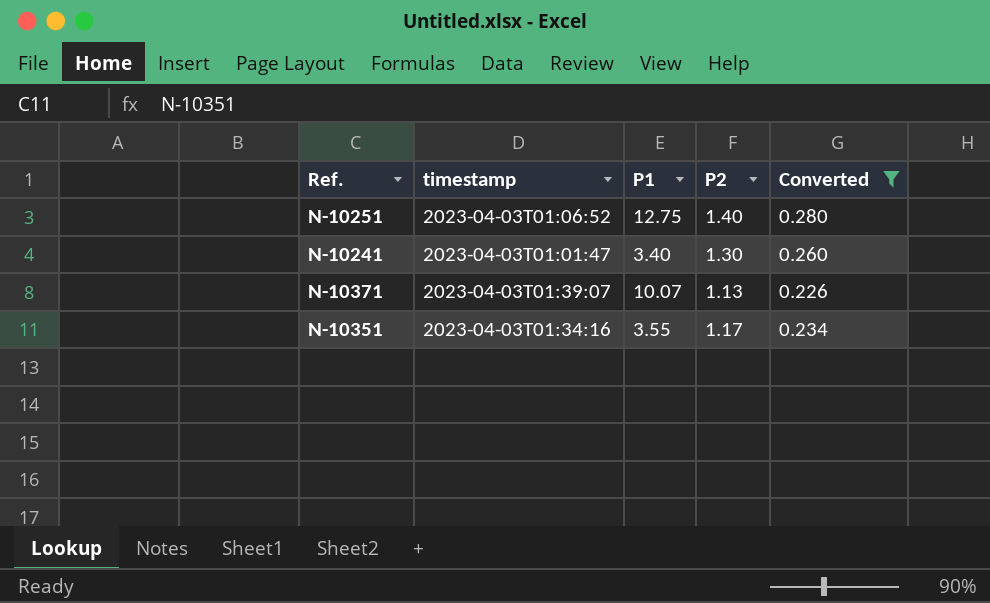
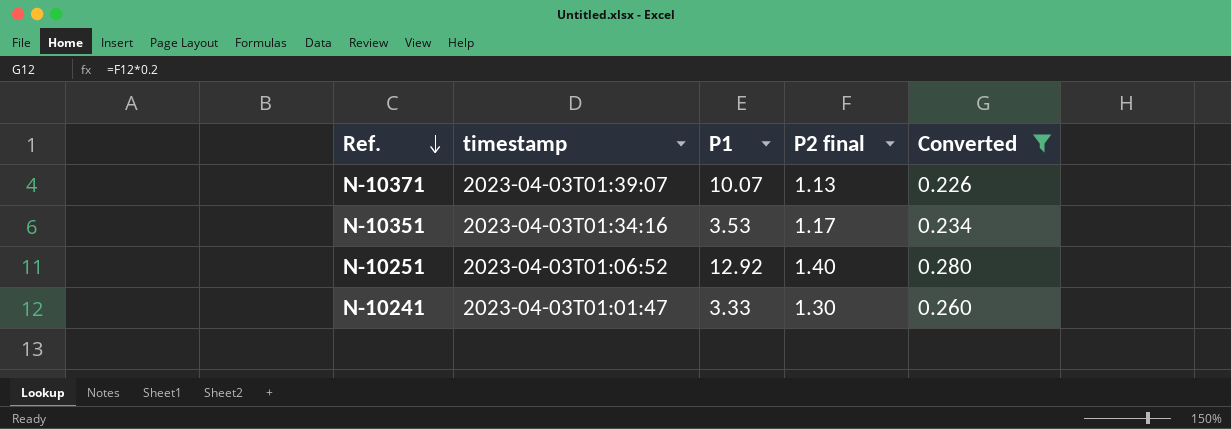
row order: none -> Ref. descending
column name: P2 -> P2 final
N-10351 | P1: 3.55 -> 3.53
N-10251 | P1: 12.75 -> 12.92
N-10241 | P1: 3.40 -> 3.33

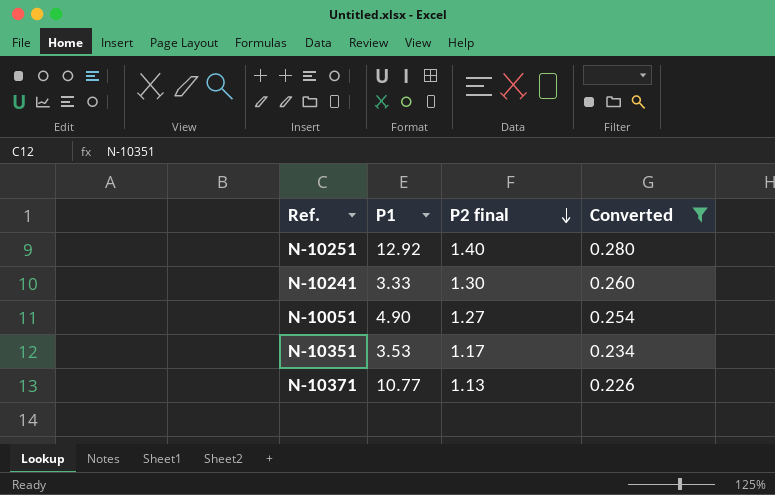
row order: Ref. descending -> P2 final descending
column timestamp | position: 2 -> none
row N-10051: none -> 4.90 | 1.27 | 0.254
N-10371 | P1: 10.07 -> 10.77

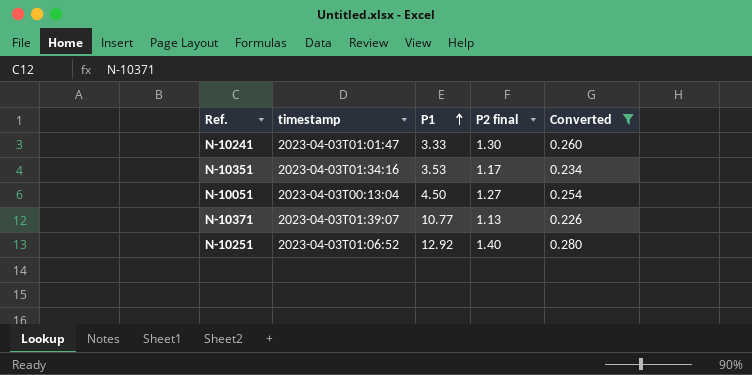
row order: P2 final descending -> P1 ascending
column timestamp | position: none -> 2
N-10051 | P1: 4.90 -> 4.50

